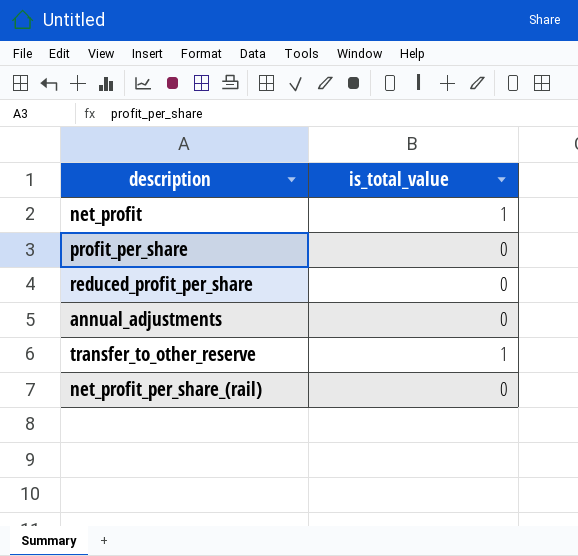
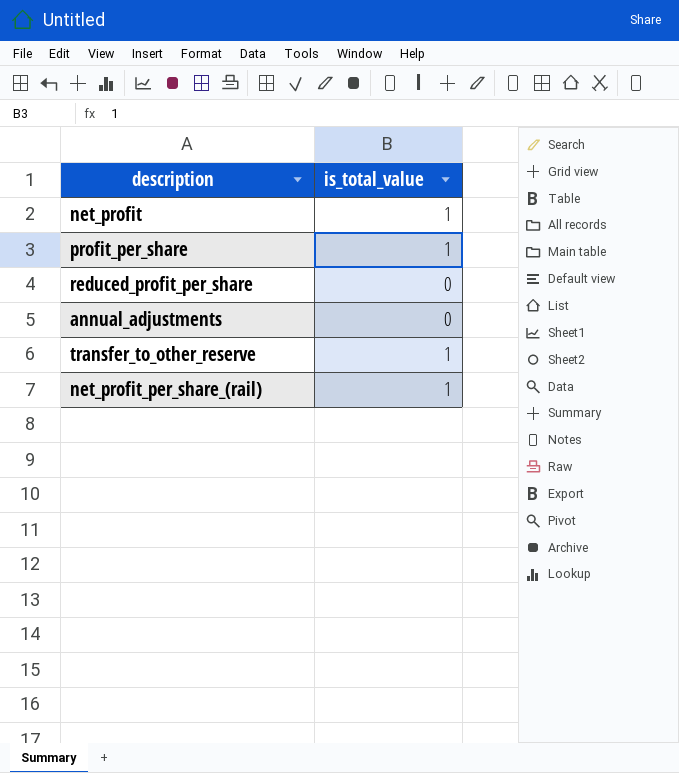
profit_per_share | is_total_value: 0 -> 1
net_profit_per_share_(rail) | is_total_value: 0 -> 1

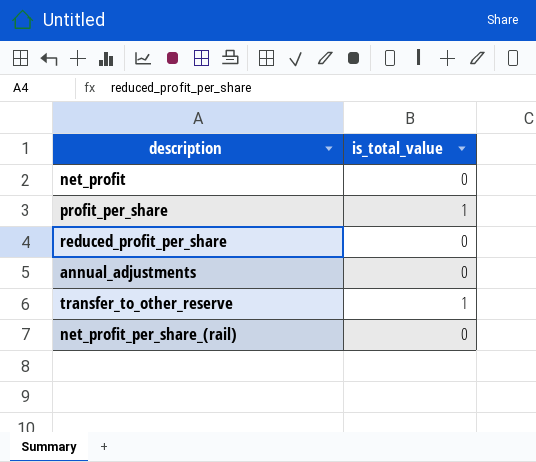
net_profit | is_total_value: 1 -> 0
net_profit_per_share_(rail) | is_total_value: 1 -> 0

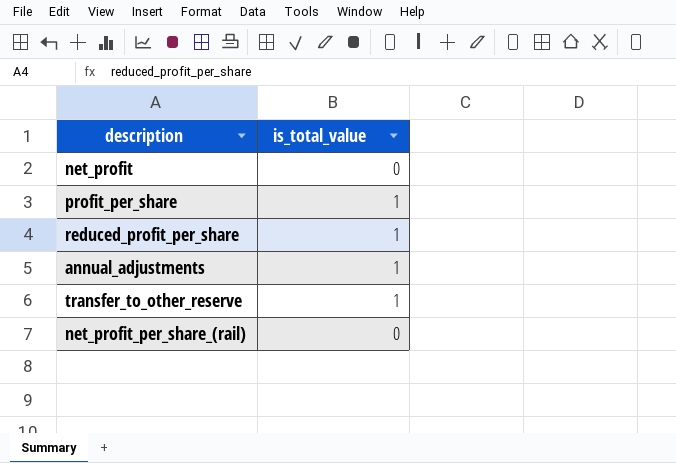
reduced_profit_per_share | is_total_value: 0 -> 1
annual_adjustments | is_total_value: 0 -> 1

